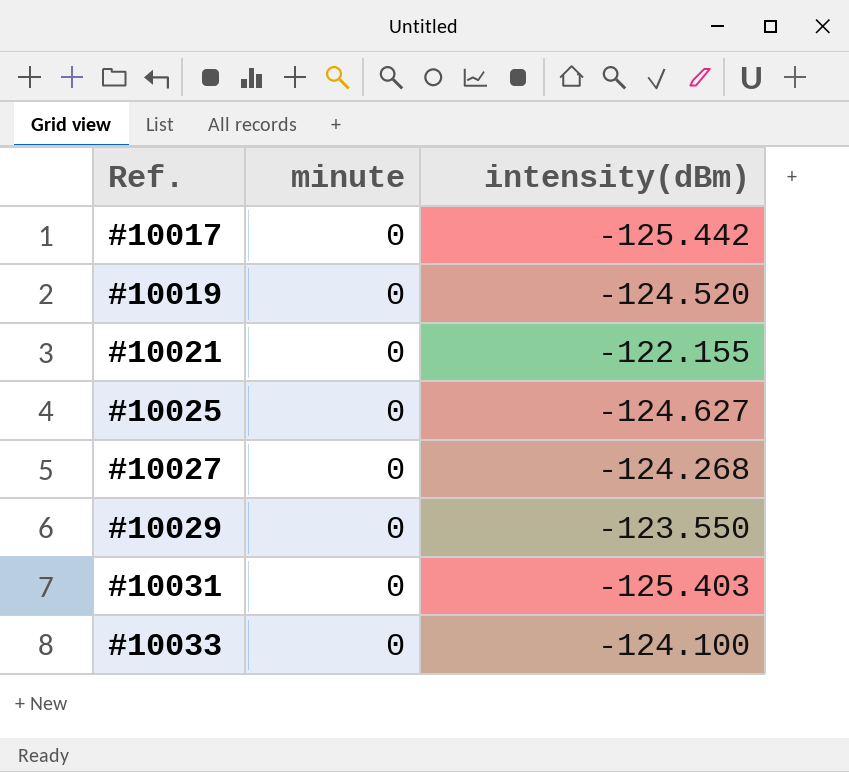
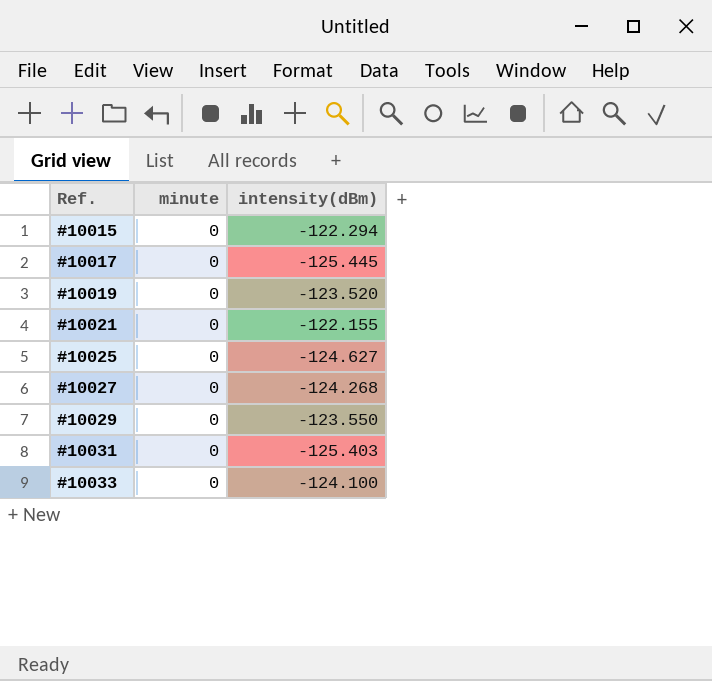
row #10015: none -> 0 | -122.294
#10017 | intensity(dBm): -125.442 -> -125.445
#10019 | intensity(dBm): -124.520 -> -123.520

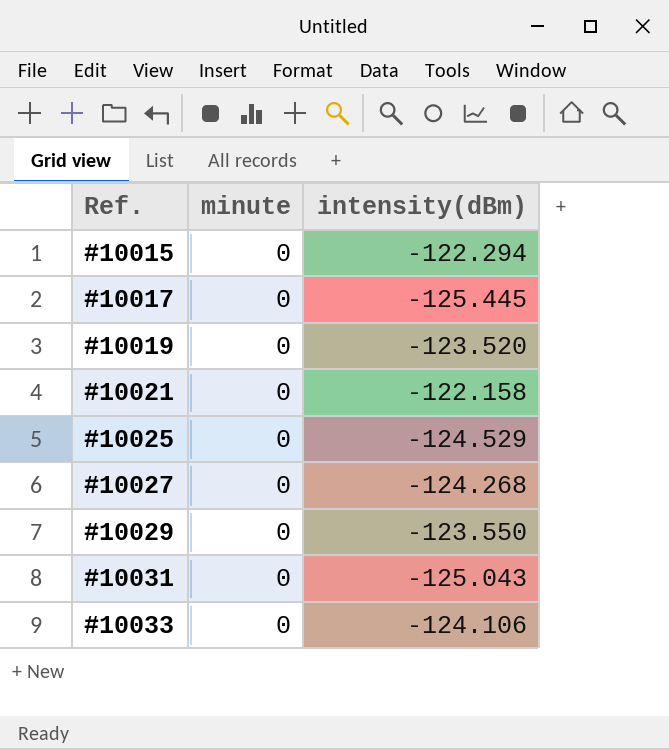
#10021 | intensity(dBm): -122.155 -> -122.158
#10025 | intensity(dBm): -124.627 -> -124.529
#10031 | intensity(dBm): -125.403 -> -125.043
#10033 | intensity(dBm): -124.100 -> -124.106

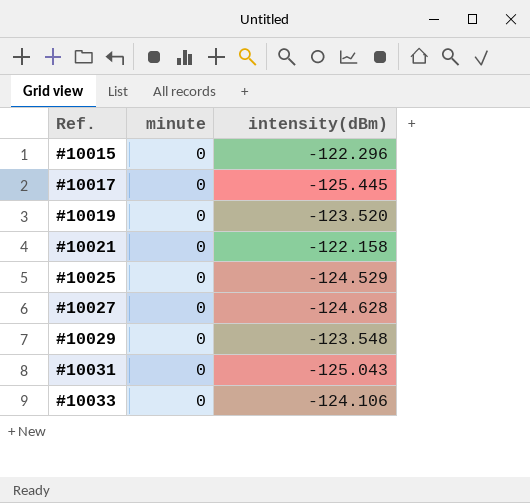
#10015 | intensity(dBm): -122.294 -> -122.296
#10027 | intensity(dBm): -124.268 -> -124.628
#10029 | intensity(dBm): -123.550 -> -123.548

